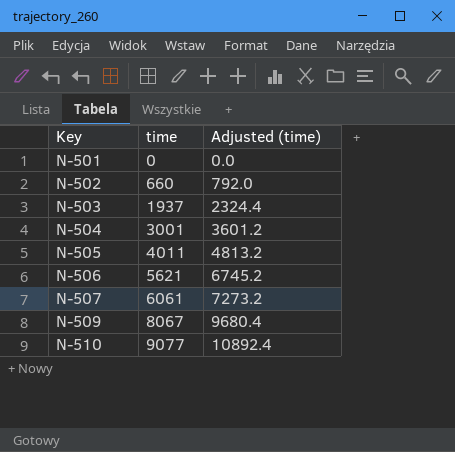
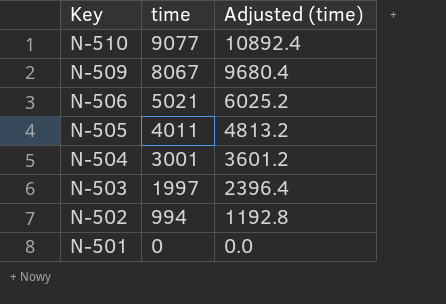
row order: Key ascending -> Key descending
row N-507: 6061 | 7273.2 -> none
N-506 | time: 5621 -> 5021
N-506 | Adjusted (time): 6745.2 -> 6025.2
N-503 | time: 1937 -> 1997
N-503 | Adjusted (time): 2324.4 -> 2396.4
N-502 | time: 660 -> 994
N-502 | Adjusted (time): 792.0 -> 1192.8

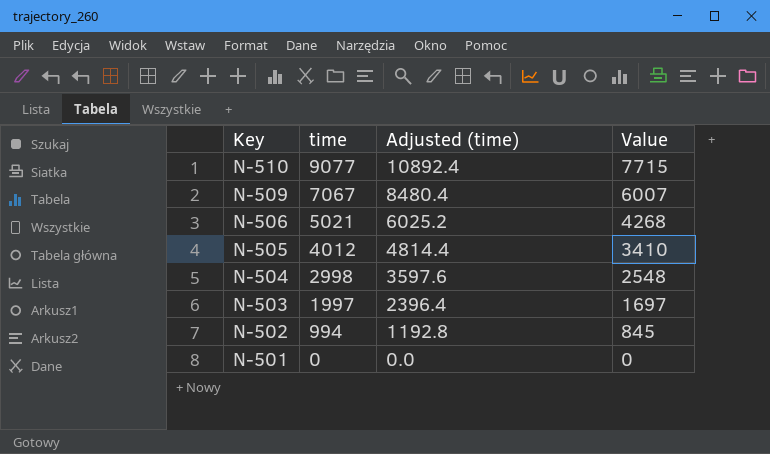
column Value | formula: none -> [time] * 0.85
N-509 | time: 8067 -> 7067
N-509 | Adjusted (time): 9680.4 -> 8480.4
N-505 | time: 4011 -> 4012
N-505 | Adjusted (time): 4813.2 -> 4814.4
N-504 | time: 3001 -> 2998
N-504 | Adjusted (time): 3601.2 -> 3597.6

